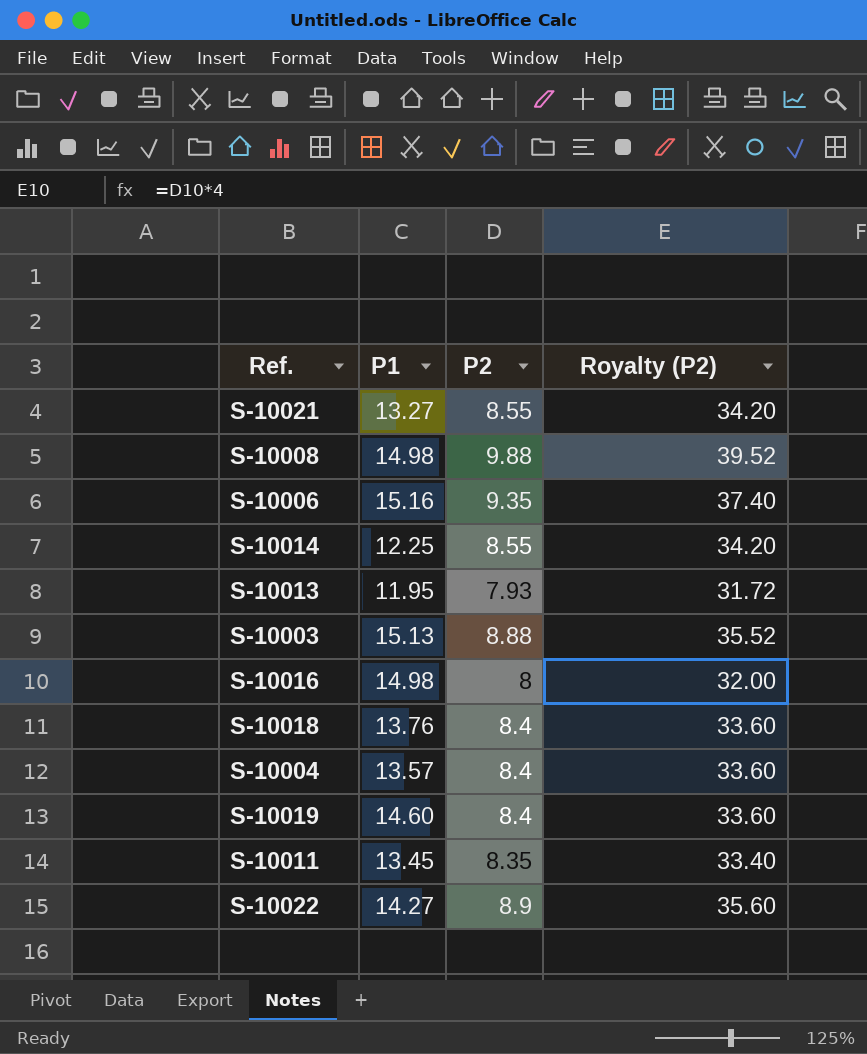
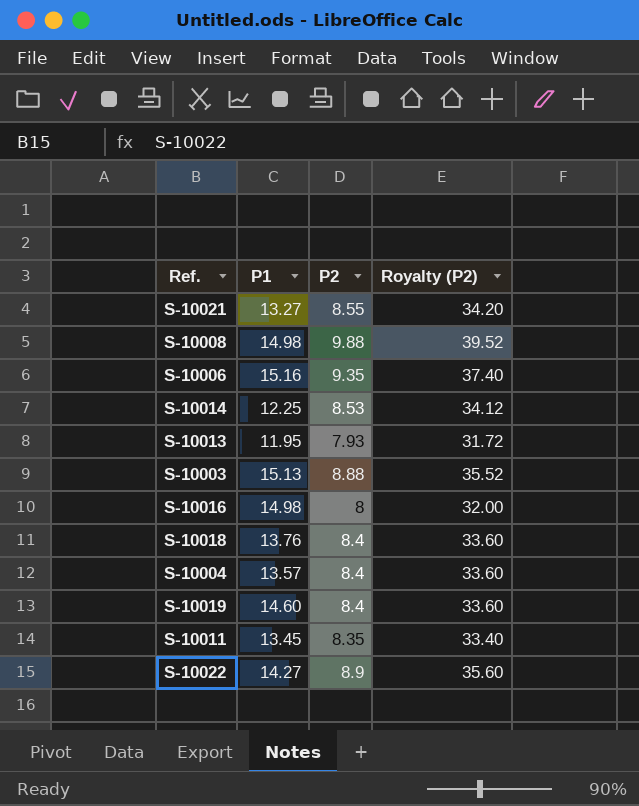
S-10014 | P2: 8.55 -> 8.53
S-10014 | Royalty (P2): 34.20 -> 34.12

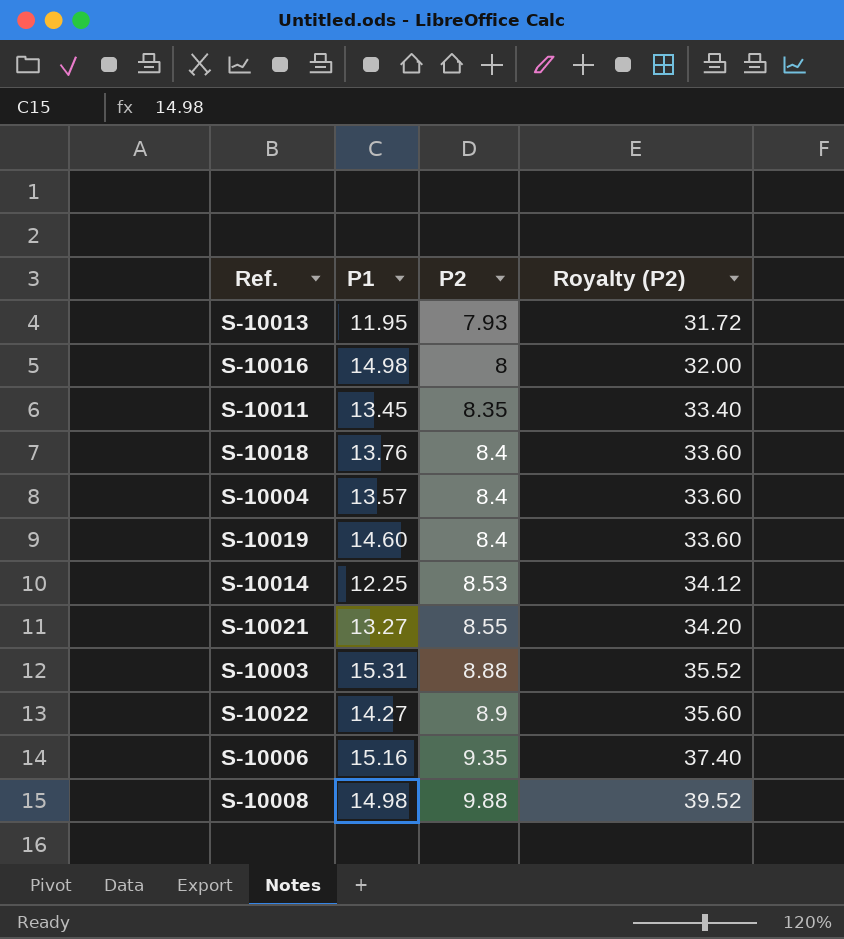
row order: none -> P2 ascending
S-10003 | P1: 15.13 -> 15.31

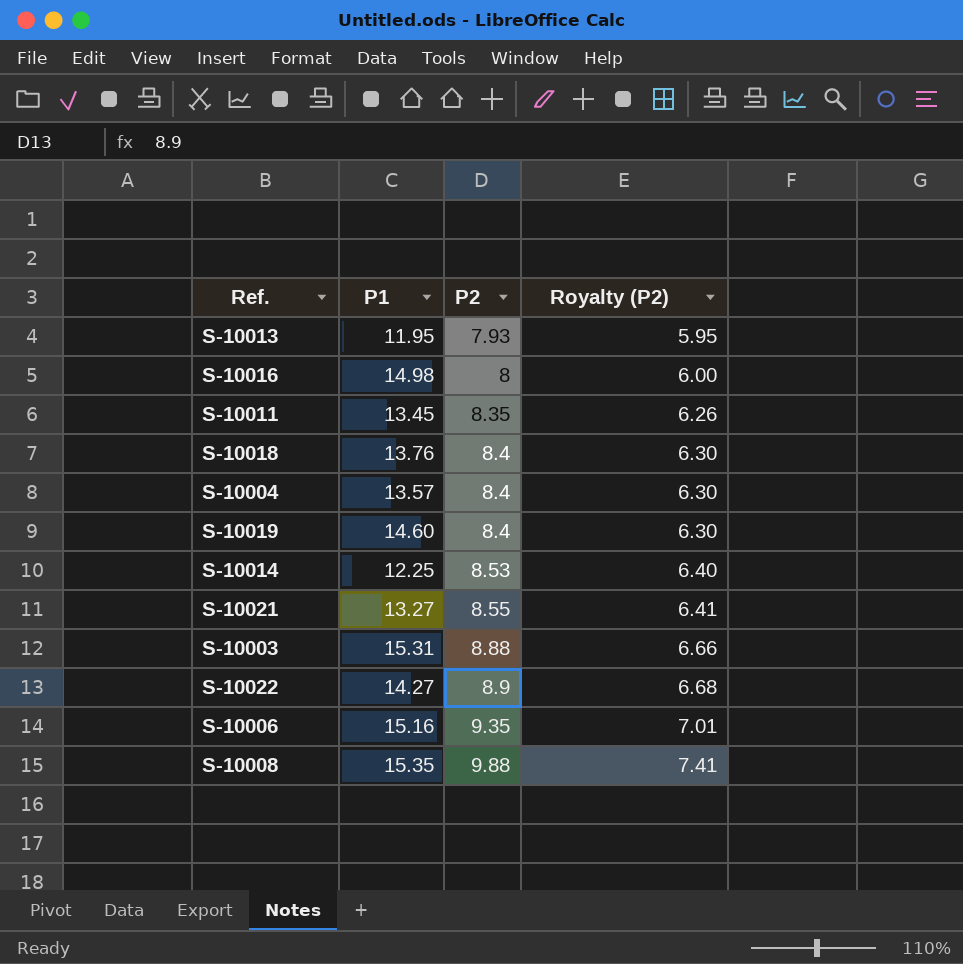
column Royalty (P2) | formula: [P2] * 4 -> [P2] * 0.75
S-10008 | P1: 14.98 -> 15.35

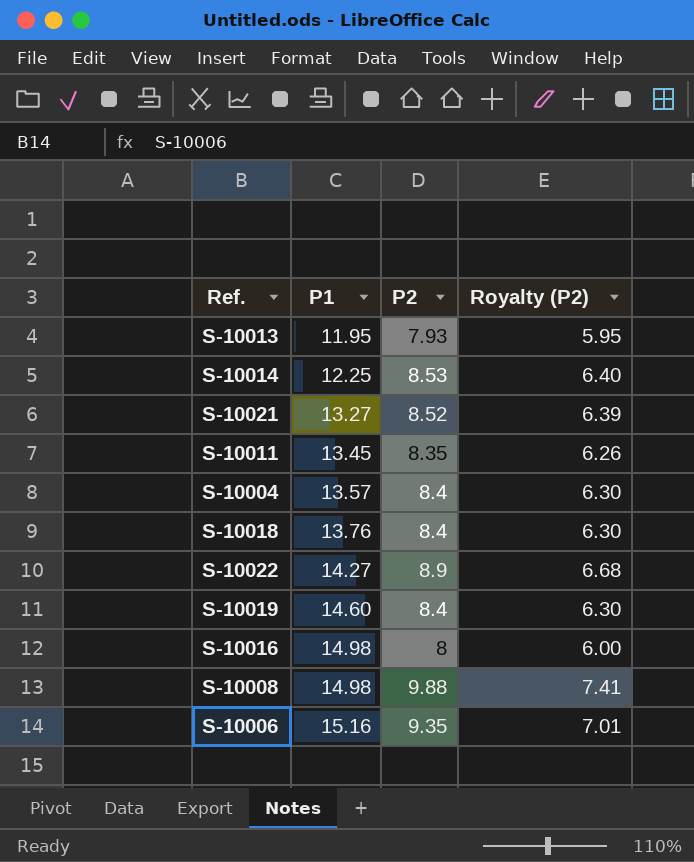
row order: P2 ascending -> P1 ascending
row S-10003: 15.31 | 8.88 | 6.66 -> none
S-10021 | P2: 8.55 -> 8.52
S-10021 | Royalty (P2): 6.41 -> 6.39
S-10008 | P1: 15.35 -> 14.98

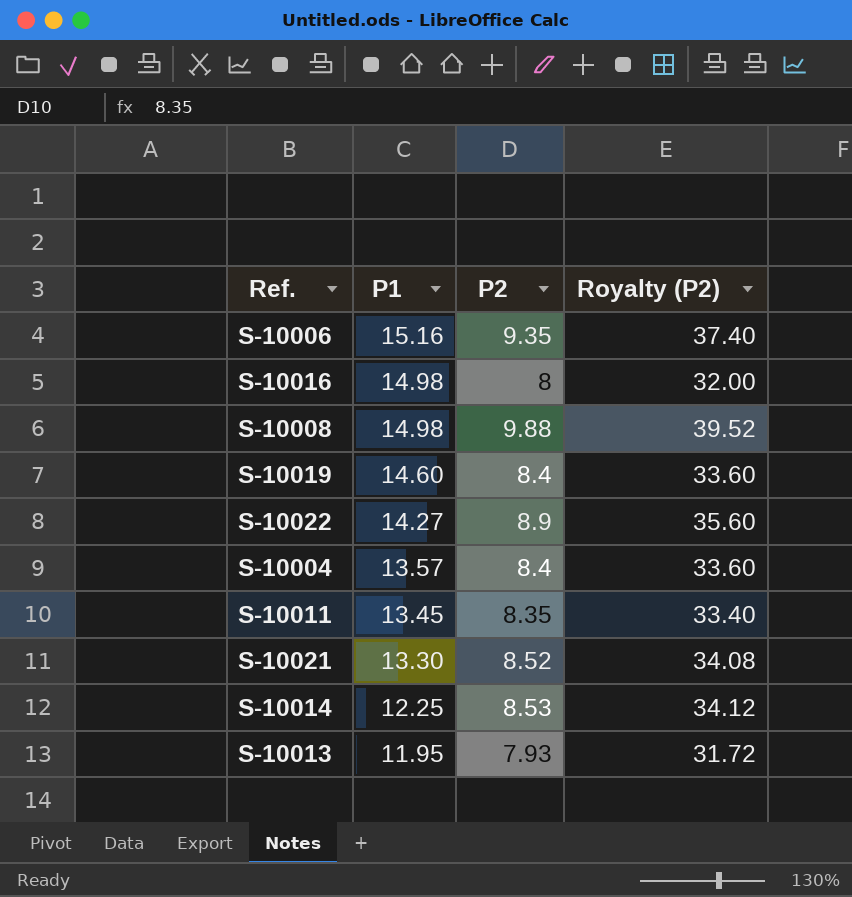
row order: P1 ascending -> P1 descending
column Royalty (P2) | formula: [P2] * 0.75 -> [P2] * 4
row S-10018: 13.76 | 8.4 | 6.30 -> none
S-10021 | P1: 13.27 -> 13.30

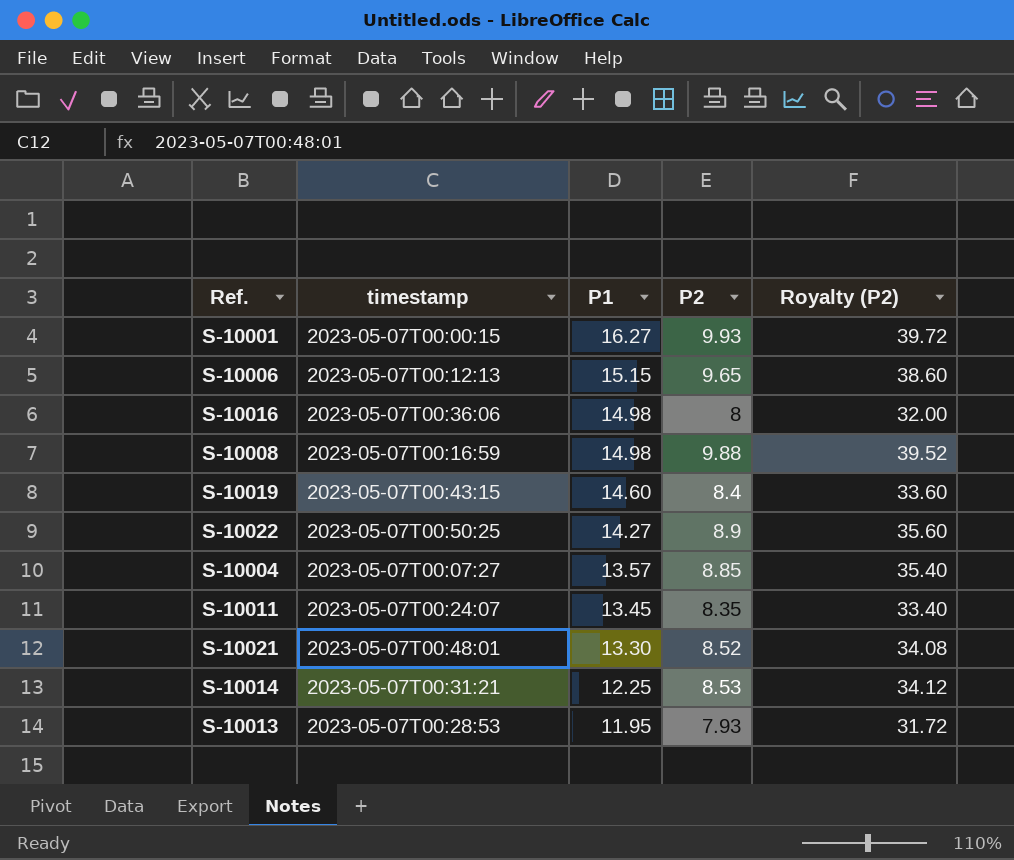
column timestamp | position: none -> 2
row S-10001: none -> 2023-05-07T00:00:15 | 16.27 | 9.93 | 39.72
S-10006 | P1: 15.16 -> 15.15
S-10006 | P2: 9.35 -> 9.65
S-10006 | Royalty (P2): 37.40 -> 38.60
S-10004 | P2: 8.4 -> 8.85
S-10004 | Royalty (P2): 33.60 -> 35.40

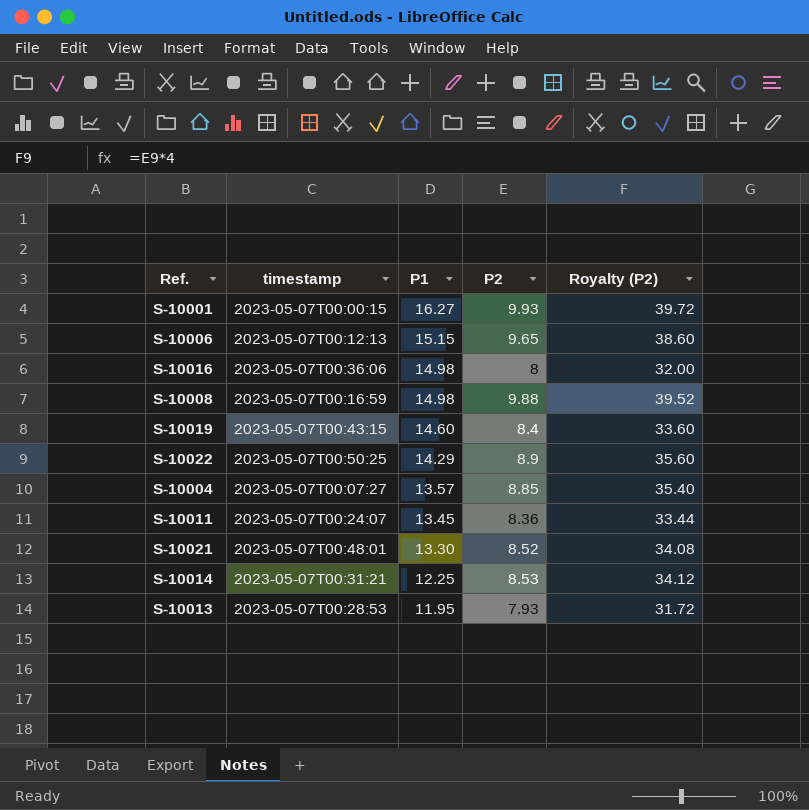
S-10022 | P1: 14.27 -> 14.29
S-10011 | P2: 8.35 -> 8.36
S-10011 | Royalty (P2): 33.40 -> 33.44

